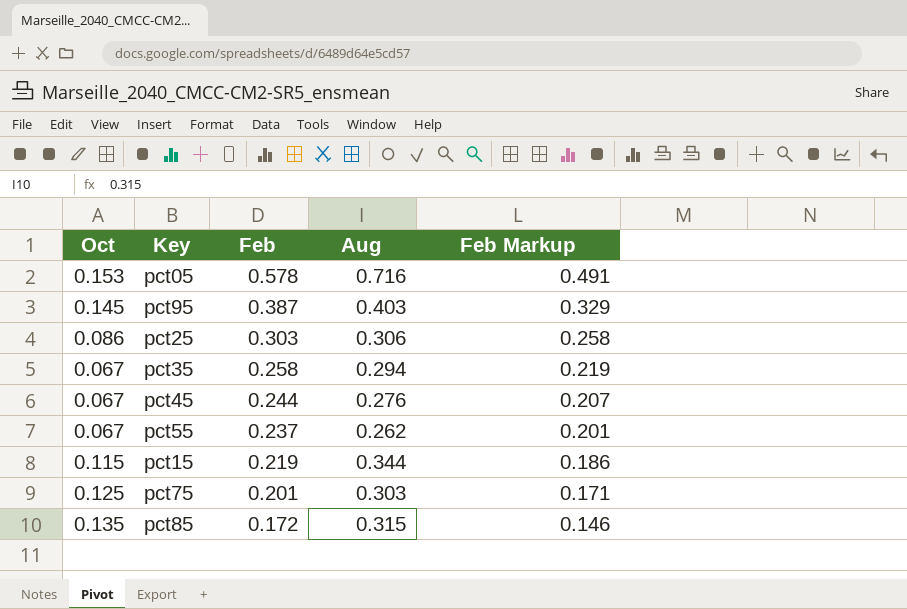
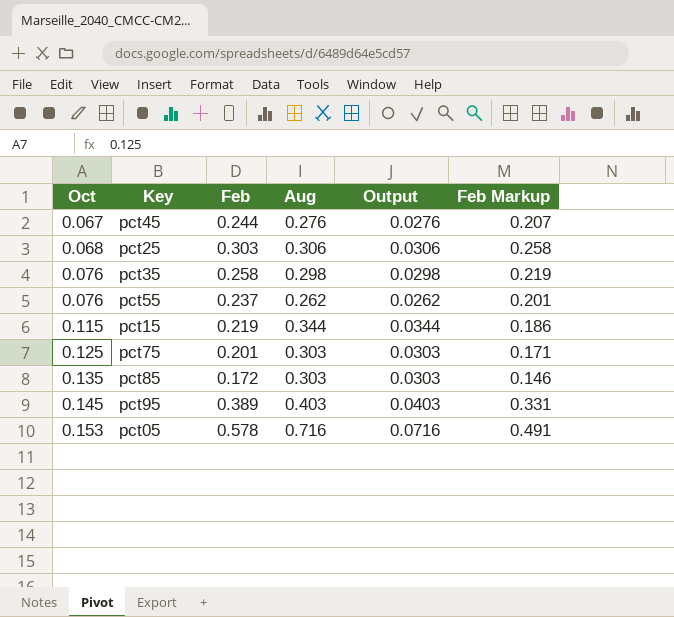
row order: Feb descending -> Oct ascending
column Output | formula: none -> [Aug] * 0.1
pct25 | Oct: 0.086 -> 0.068
pct35 | Oct: 0.067 -> 0.076
pct35 | Aug: 0.294 -> 0.298
pct55 | Oct: 0.067 -> 0.076
pct85 | Aug: 0.315 -> 0.303
pct95 | Feb: 0.387 -> 0.389
pct95 | Feb Markup: 0.329 -> 0.331

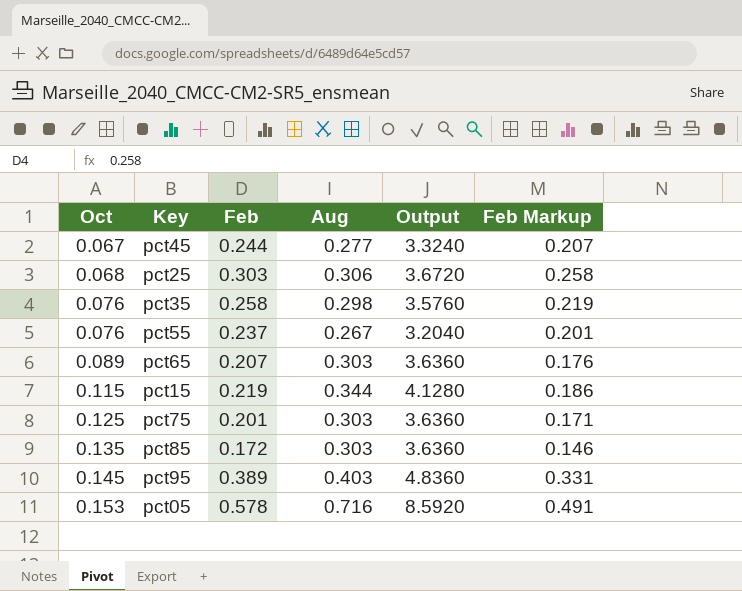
column Output | formula: [Aug] * 0.1 -> [Aug] * 12
pct45 | Aug: 0.276 -> 0.277
pct55 | Aug: 0.262 -> 0.267
row pct65: none -> 0.089 | 0.207 | 0.303 | 3.6360 | 0.176

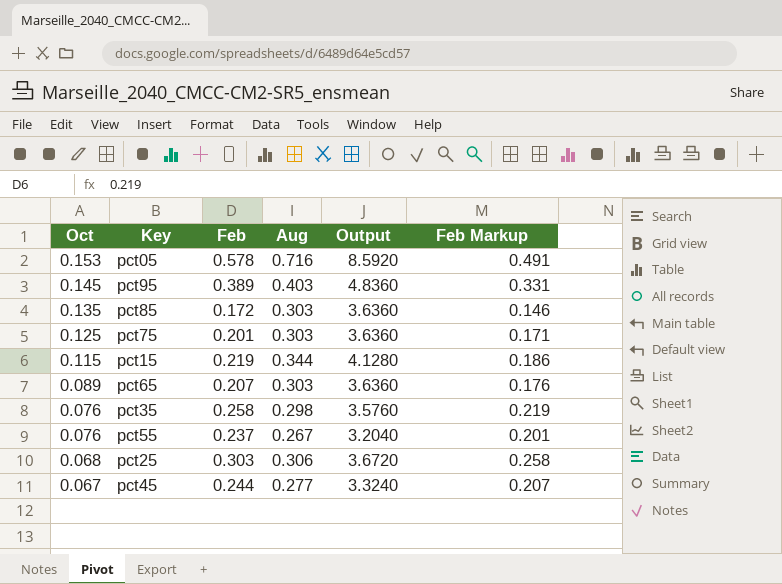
row order: Oct ascending -> Oct descending

